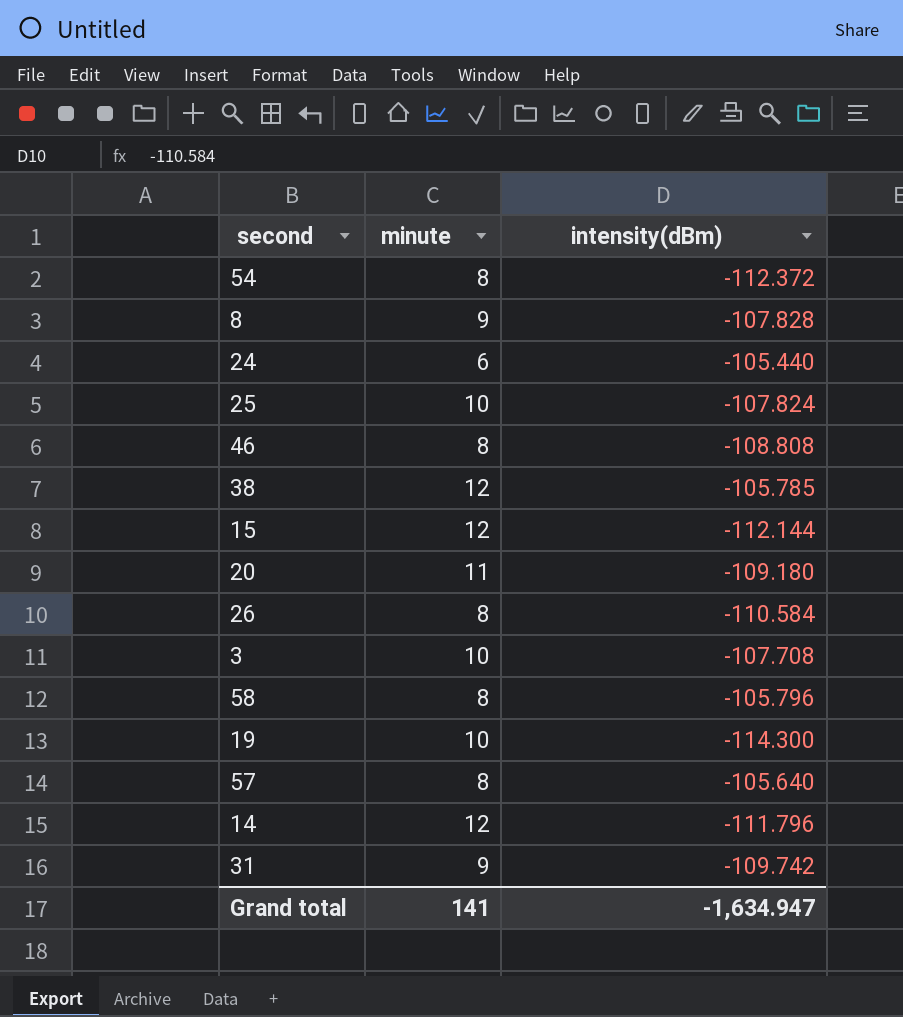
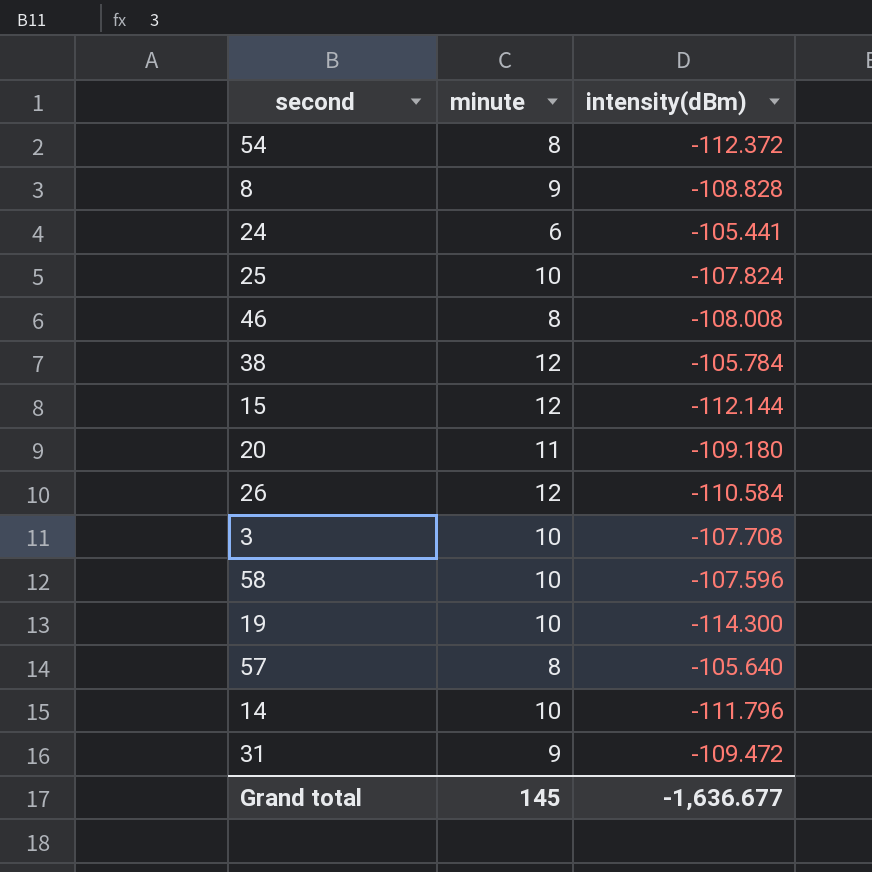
8 | intensity(dBm): -107.828 -> -108.828
24 | intensity(dBm): -105.440 -> -105.441
46 | intensity(dBm): -108.808 -> -108.008
38 | intensity(dBm): -105.785 -> -105.784
26 | minute: 8 -> 12
58 | minute: 8 -> 10
58 | intensity(dBm): -105.796 -> -107.596
14 | minute: 12 -> 10
31 | intensity(dBm): -109.742 -> -109.472
Grand total | minute: 141 -> 145
Grand total | intensity(dBm): -1,634.947 -> -1,636.677

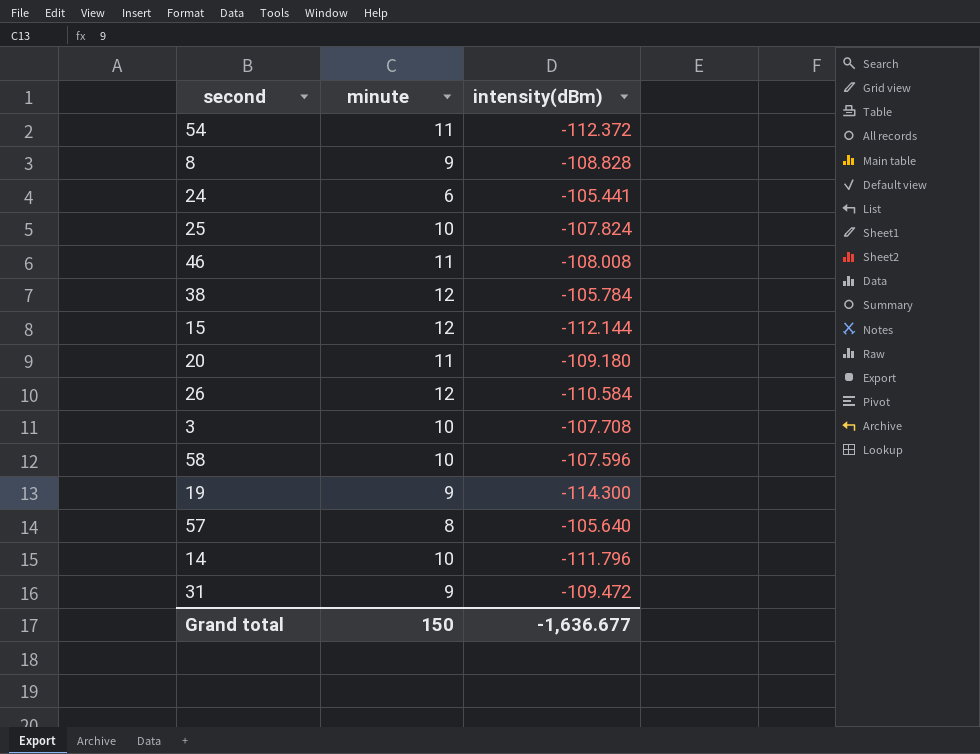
54 | minute: 8 -> 11
46 | minute: 8 -> 11
19 | minute: 10 -> 9
Grand total | minute: 145 -> 150

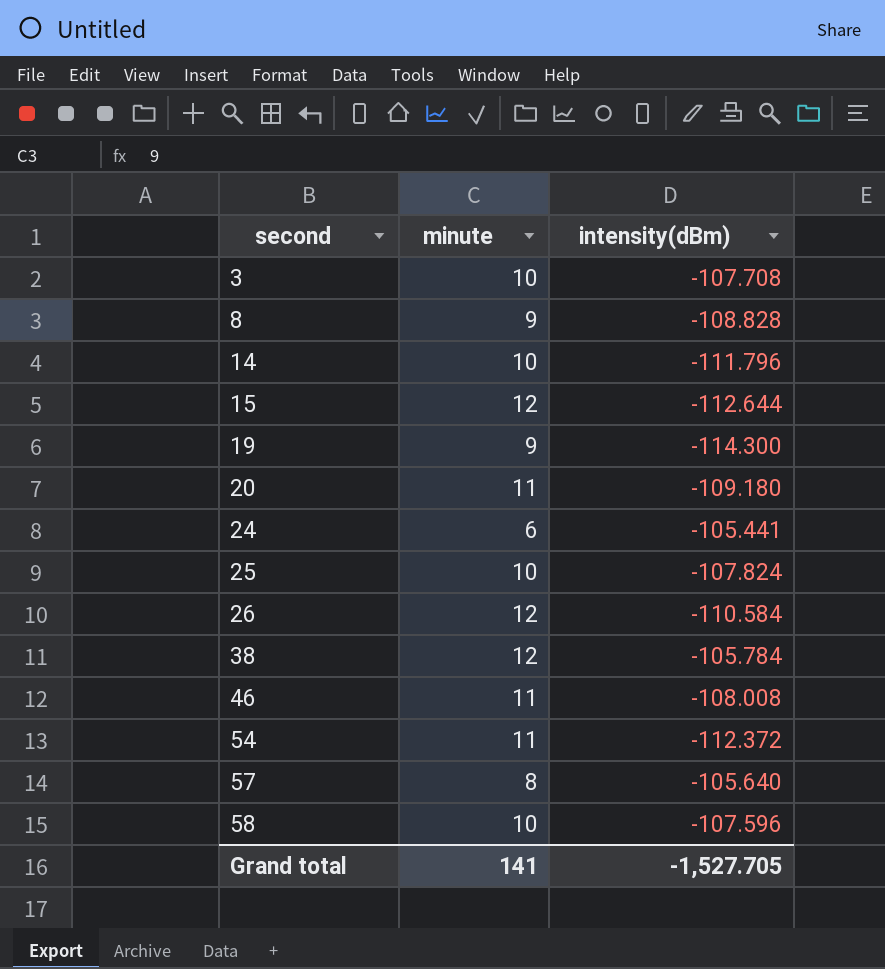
row order: none -> second ascending
row 31: 9 | -109.472 -> none
15 | intensity(dBm): -112.144 -> -112.644
Grand total | minute: 150 -> 141
Grand total | intensity(dBm): -1,636.677 -> -1,527.705

